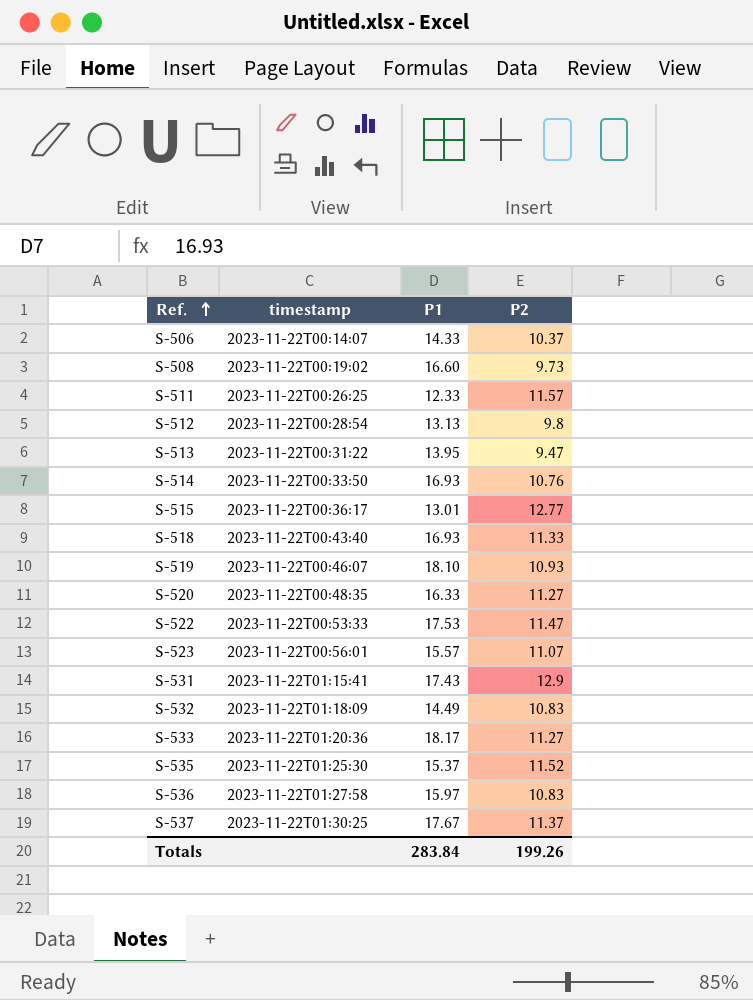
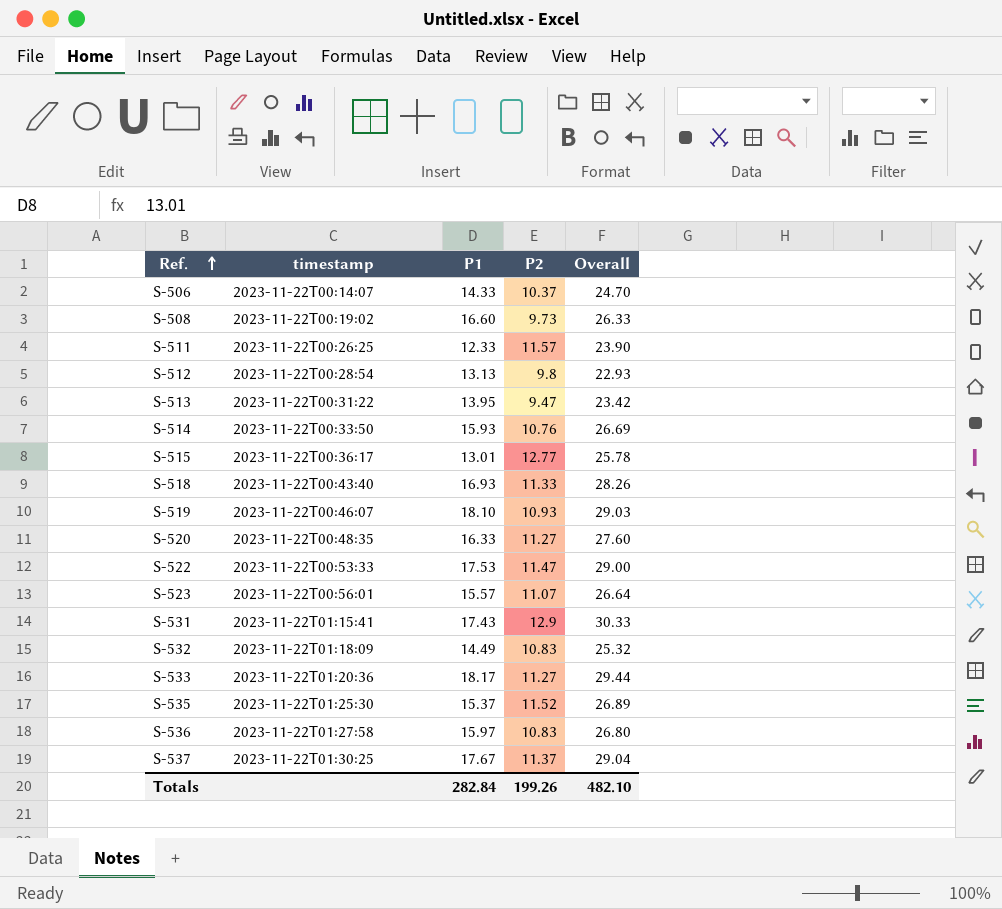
column Overall | formula: none -> [P1] + [P2]
S-514 | P1: 16.93 -> 15.93
Totals | P1: 283.84 -> 282.84

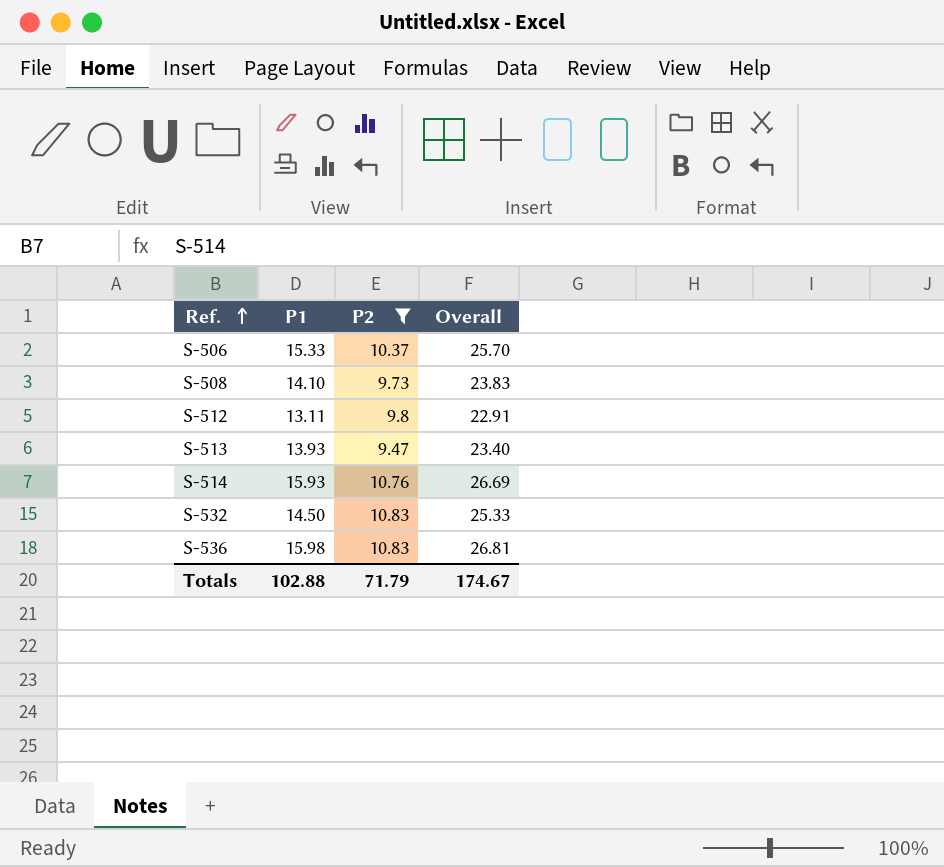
filter: none -> P2 <= 10.83
column timestamp | position: 2 -> none
S-506 | P1: 14.33 -> 15.33
S-506 | Overall: 24.70 -> 25.70
S-508 | P1: 16.60 -> 14.10
S-508 | Overall: 26.33 -> 23.83
S-512 | P1: 13.13 -> 13.11
S-512 | Overall: 22.93 -> 22.91
S-513 | P1: 13.95 -> 13.93
S-513 | Overall: 23.42 -> 23.40
S-532 | P1: 14.49 -> 14.50
S-532 | Overall: 25.32 -> 25.33
S-536 | P1: 15.97 -> 15.98
S-536 | Overall: 26.80 -> 26.81
Totals | P1: 282.84 -> 102.88
Totals | P2: 199.26 -> 71.79
Totals | Overall: 482.10 -> 174.67

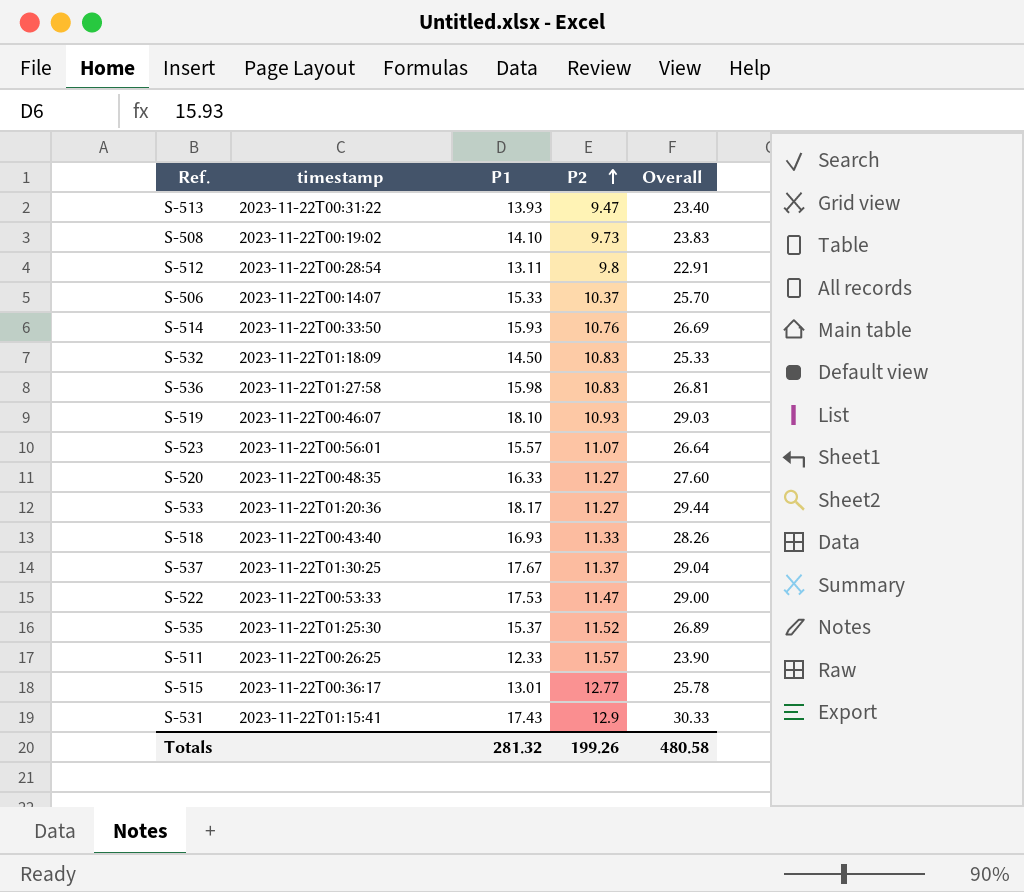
filter: P2 <= 10.83 -> none
row order: Ref. ascending -> P2 ascending
column timestamp | position: none -> 2
Totals | P1: 102.88 -> 281.32
Totals | P2: 71.79 -> 199.26
Totals | Overall: 174.67 -> 480.58

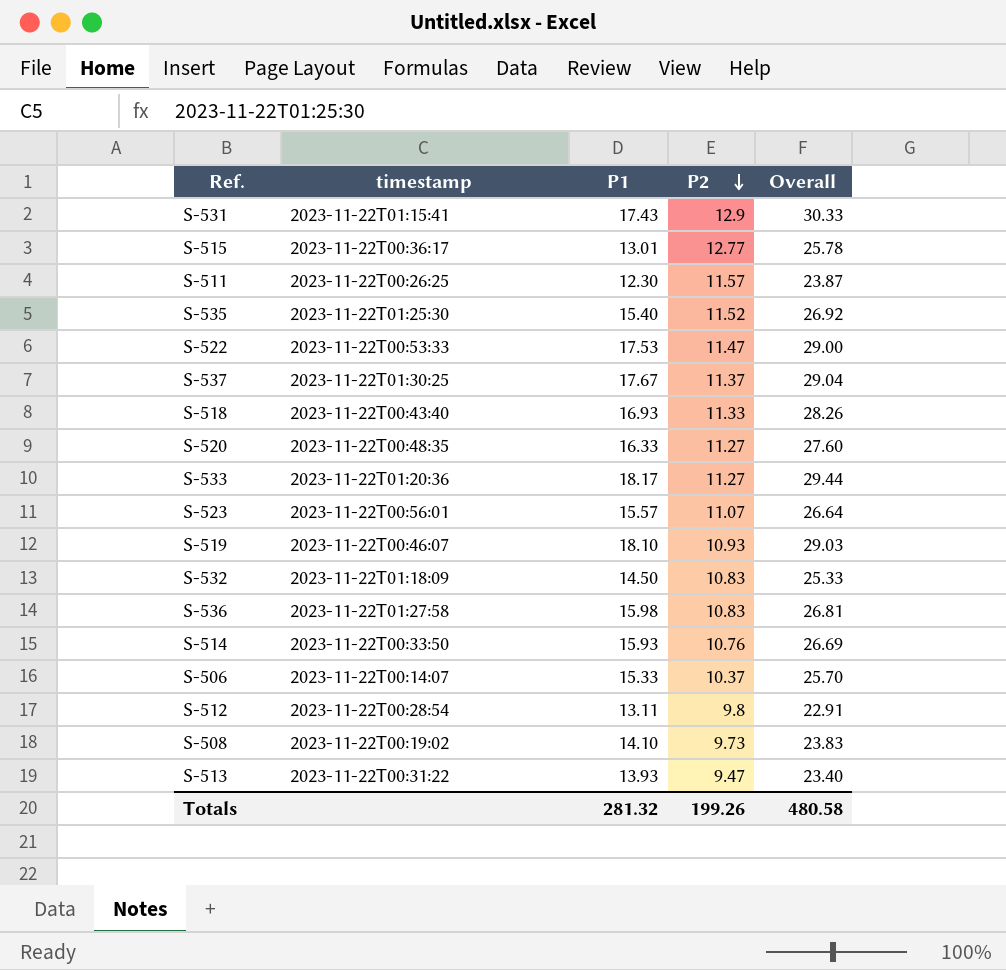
row order: P2 ascending -> P2 descending
S-511 | P1: 12.33 -> 12.30
S-511 | Overall: 23.90 -> 23.87
S-535 | P1: 15.37 -> 15.40
S-535 | Overall: 26.89 -> 26.92

